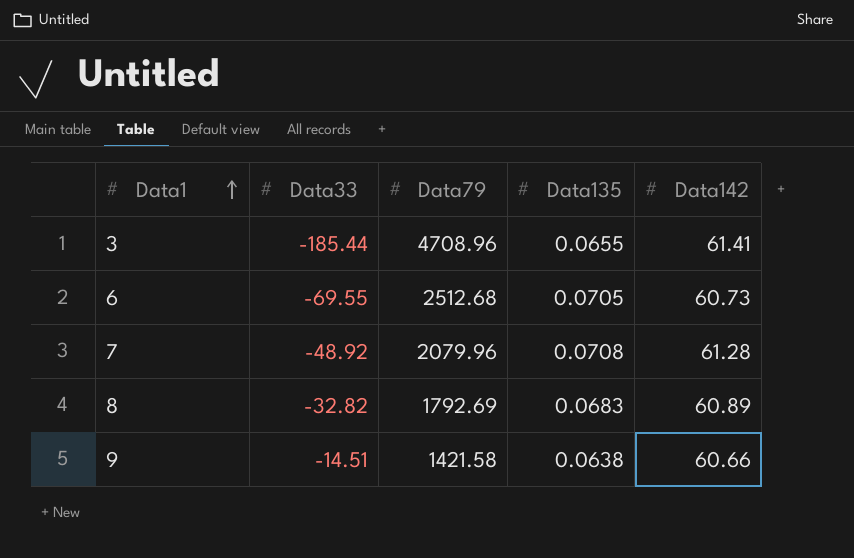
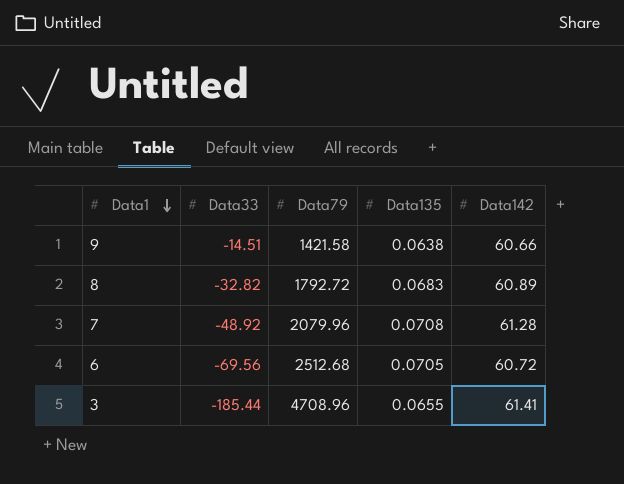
row order: Data1 ascending -> Data1 descending
8 | Data79: 1792.69 -> 1792.72
6 | Data33: -69.55 -> -69.56
6 | Data142: 60.73 -> 60.72

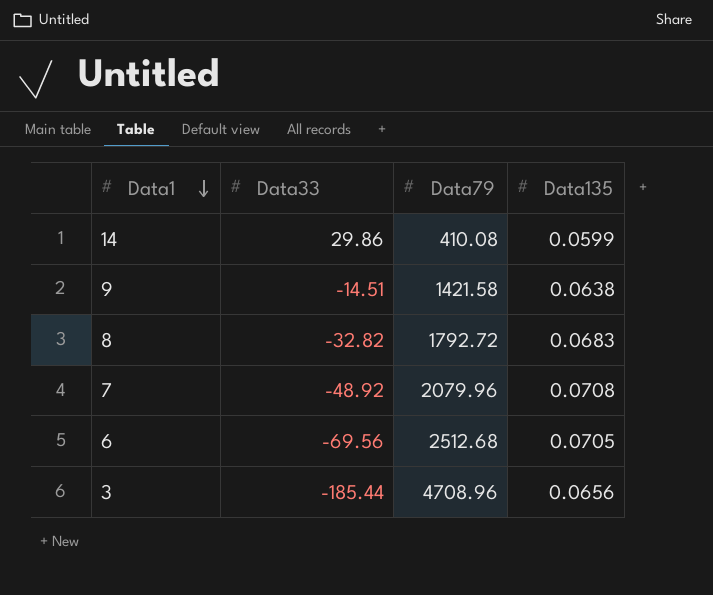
column Data142 | position: 5 -> none
row 14: none -> 29.86 | 410.08 | 0.0599
3 | Data135: 0.0655 -> 0.0656

